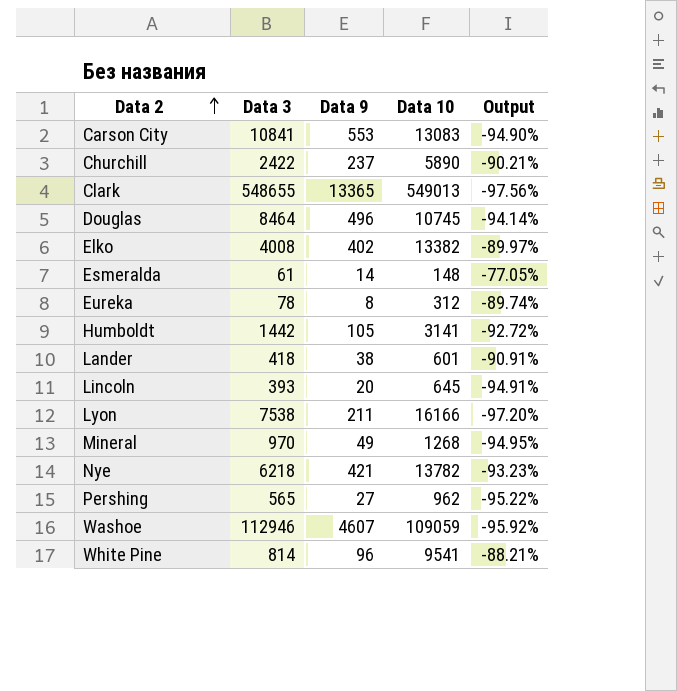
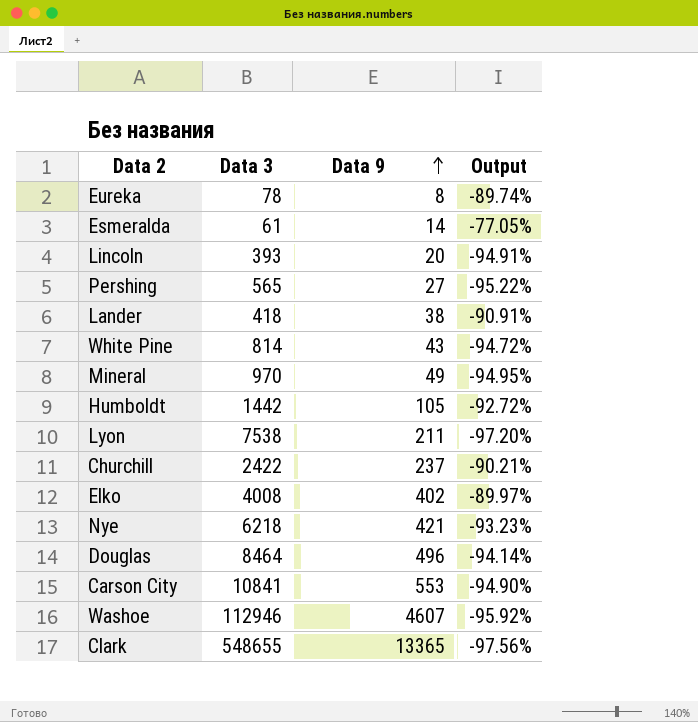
row order: Data 2 ascending -> Data 9 ascending
column Data 10 | position: 4 -> none
White Pine | Data 9: 96 -> 43
White Pine | Output: -88.21% -> -94.72%

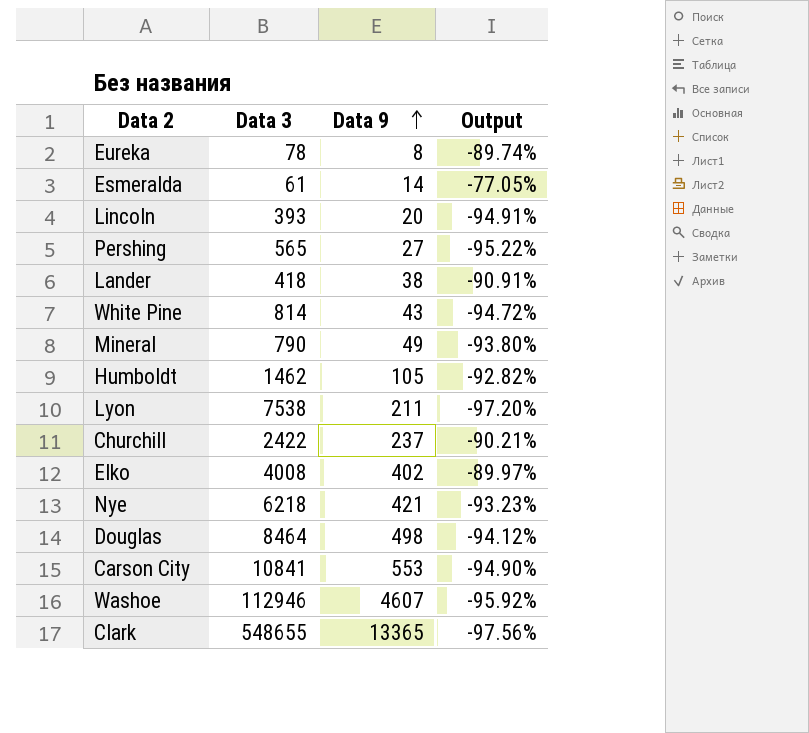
Mineral | Data 3: 970 -> 790
Mineral | Output: -94.95% -> -93.80%
Humboldt | Data 3: 1442 -> 1462
Humboldt | Output: -92.72% -> -92.82%
Douglas | Data 9: 496 -> 498
Douglas | Output: -94.14% -> -94.12%

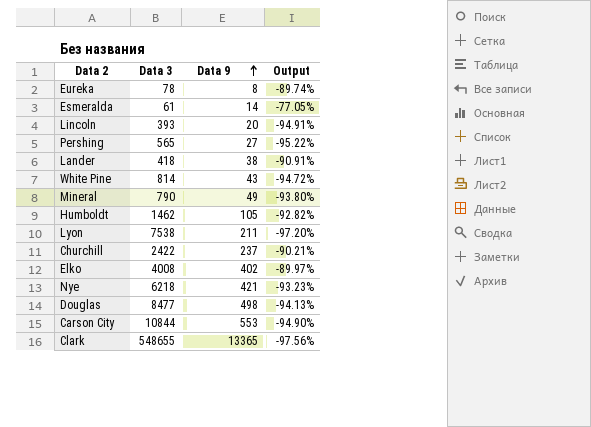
row Washoe: 112946 | 4607 | -95.92% -> none
Douglas | Data 3: 8464 -> 8477
Douglas | Output: -94.12% -> -94.13%
Carson City | Data 3: 10841 -> 10844

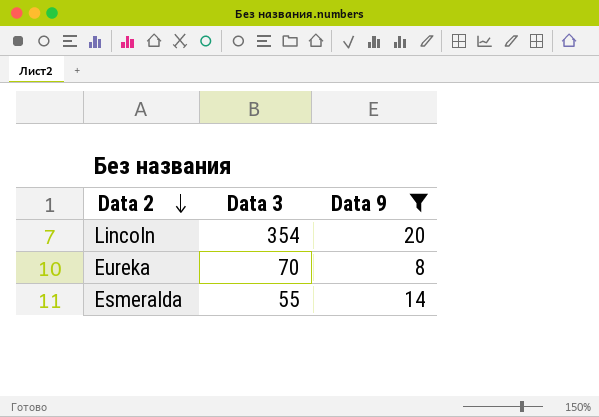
filter: none -> Data 9 <= 20
row order: Data 9 ascending -> Data 2 descending
column Output | formula: ([Data 9] - [Data 3]) / [Data 3] -> none
Lincoln | Data 3: 393 -> 354
Eureka | Data 3: 78 -> 70
Esmeralda | Data 3: 61 -> 55

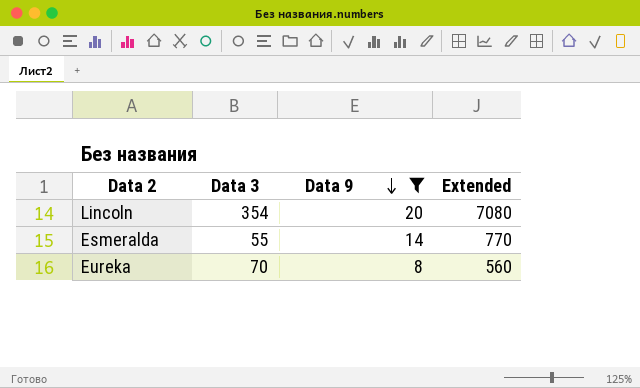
row order: Data 2 descending -> Data 9 descending
column Extended | formula: none -> [Data 3] * [Data 9]

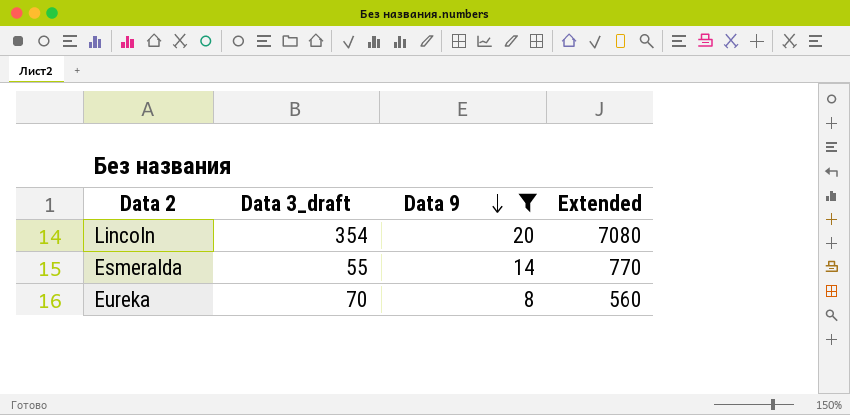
column name: Data 3 -> Data 3_draft

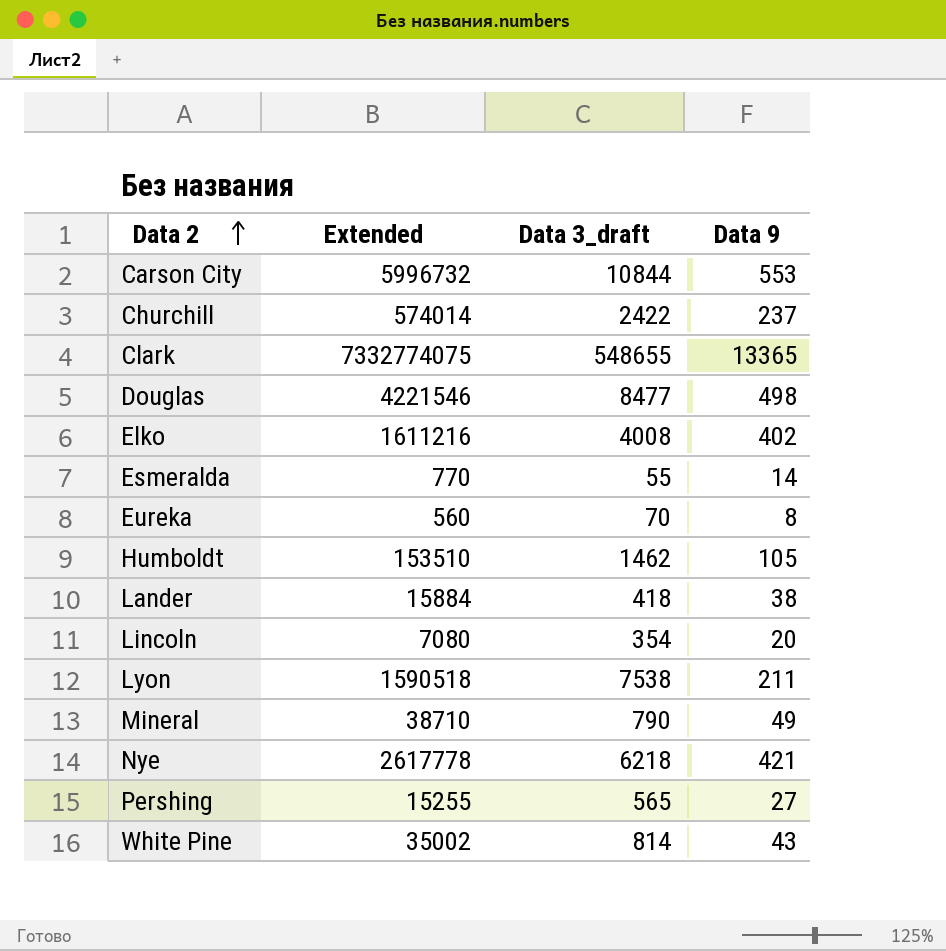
filter: Data 9 <= 20 -> none
row order: Data 9 descending -> Data 2 ascending
column Extended | position: 4 -> 2

